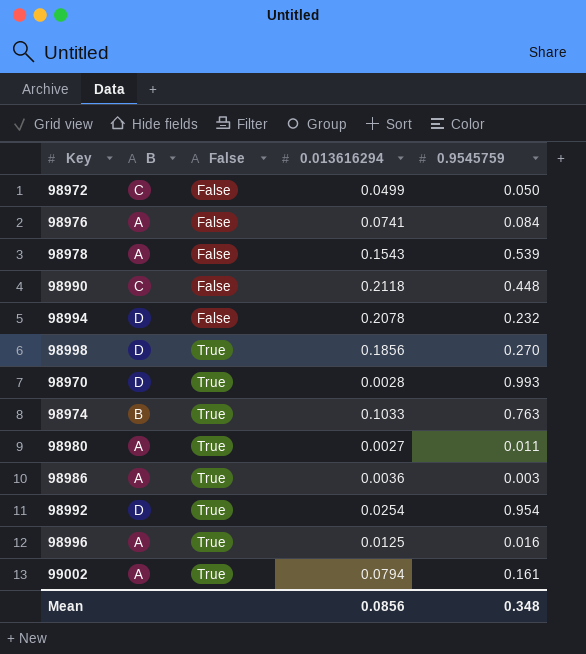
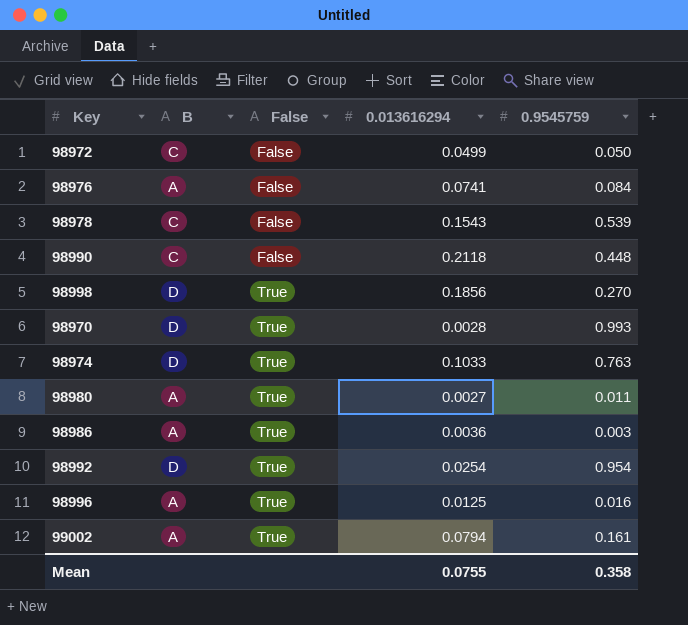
row 98994: D | False | 0.2078 | 0.232 -> none
98978 | B: A -> C
98974 | B: B -> D
Mean | 0.013616294: 0.0856 -> 0.0755
Mean | 0.9545759: 0.348 -> 0.358

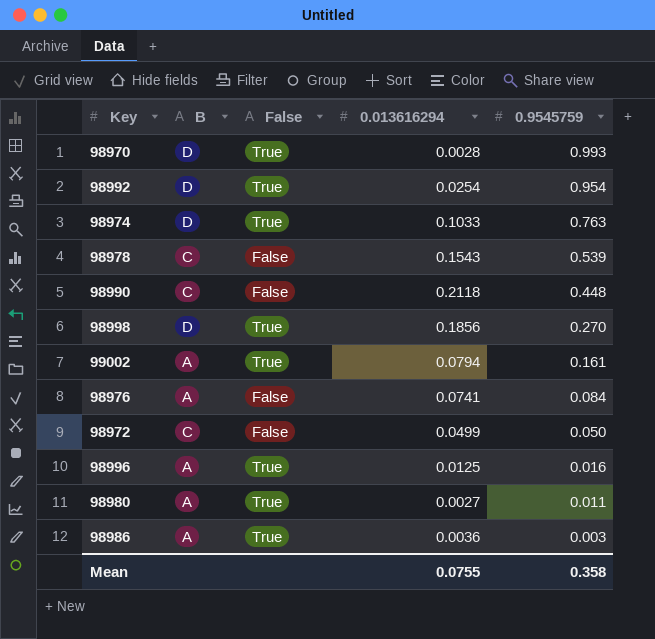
row order: False ascending -> 0.9545759 descending

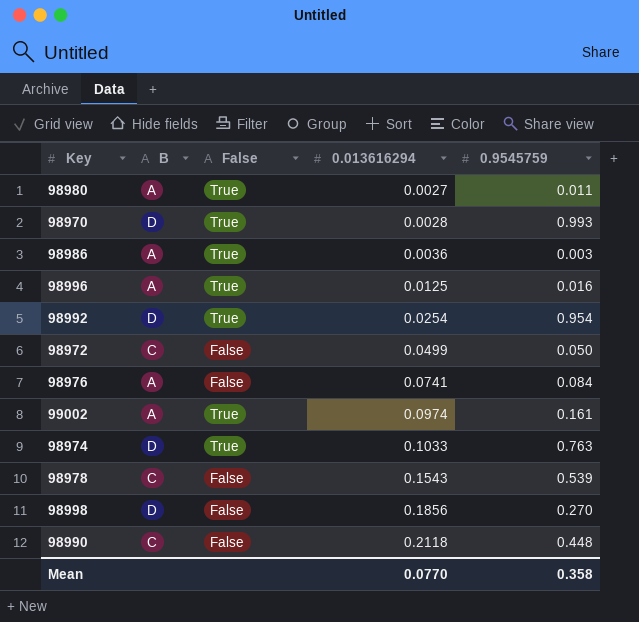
row order: 0.9545759 descending -> 0.013616294 ascending
99002 | 0.013616294: 0.0794 -> 0.0974
98998 | False: True -> False
Mean | 0.013616294: 0.0755 -> 0.0770

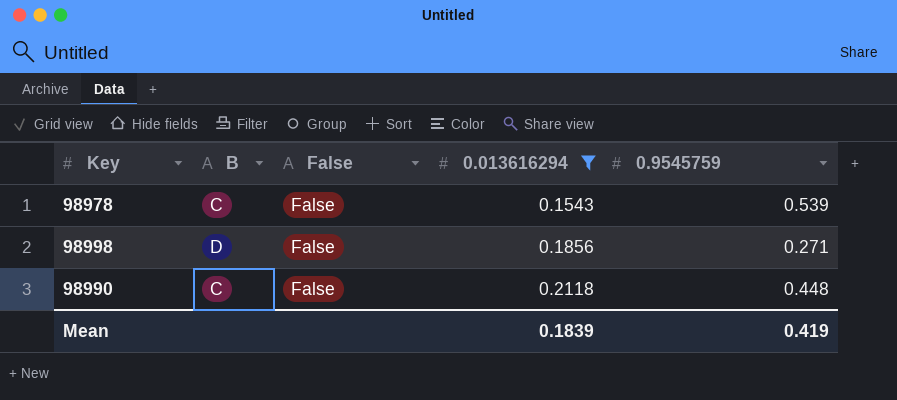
filter: none -> 0.013616294 >= 0.1543
98998 | 0.9545759: 0.270 -> 0.271
Mean | 0.013616294: 0.0770 -> 0.1839
Mean | 0.9545759: 0.358 -> 0.419

